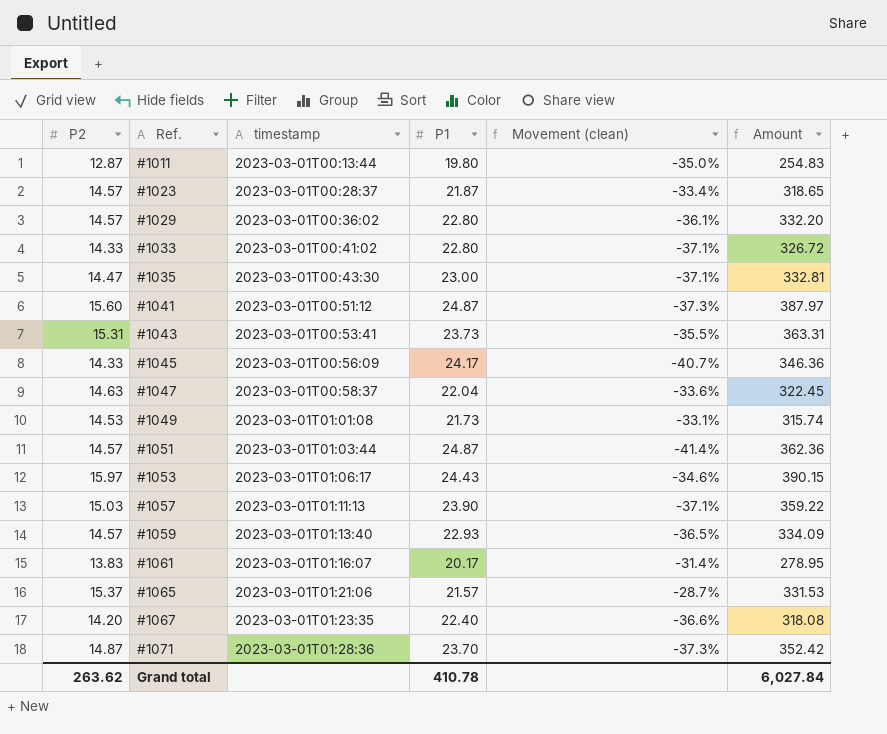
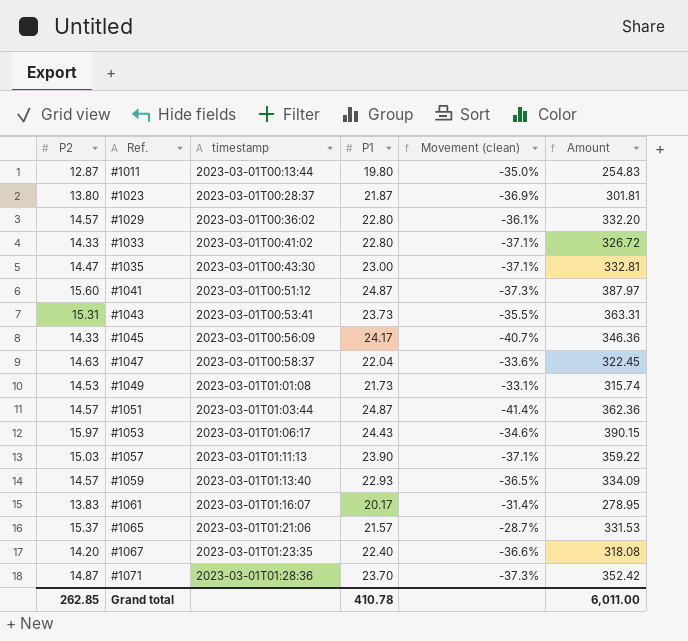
#1023 | P2: 14.57 -> 13.80
#1023 | Movement (clean): -33.4% -> -36.9%
#1023 | Amount: 318.65 -> 301.81
Grand total | P2: 263.62 -> 262.85
Grand total | Amount: 6,027.84 -> 6,011.00

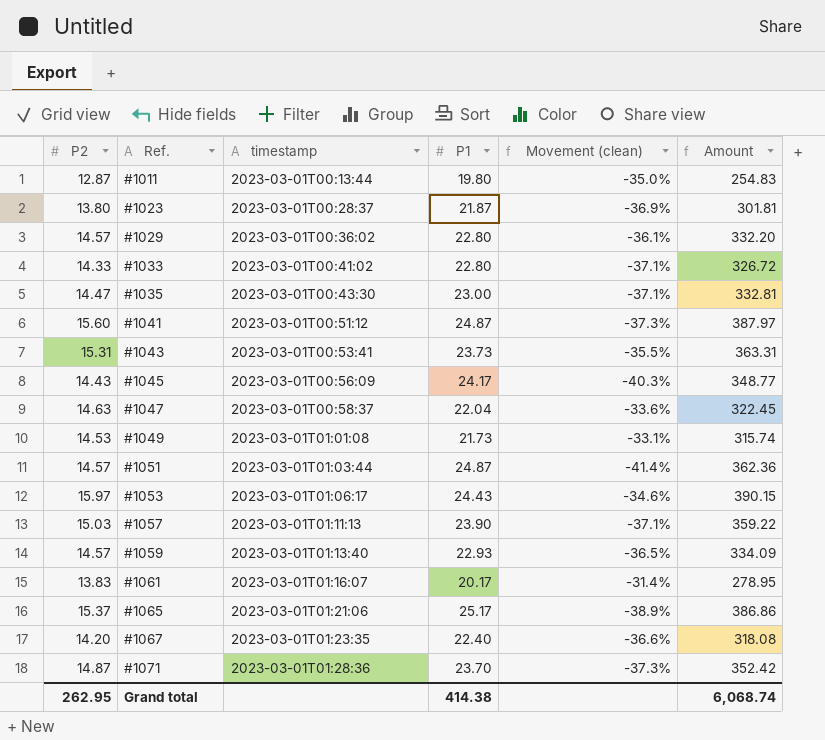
#1045 | P2: 14.33 -> 14.43
#1045 | Movement (clean): -40.7% -> -40.3%
#1045 | Amount: 346.36 -> 348.77
#1065 | P1: 21.57 -> 25.17
#1065 | Movement (clean): -28.7% -> -38.9%
#1065 | Amount: 331.53 -> 386.86
Grand total | P2: 262.85 -> 262.95
Grand total | P1: 410.78 -> 414.38
Grand total | Amount: 6,011.00 -> 6,068.74

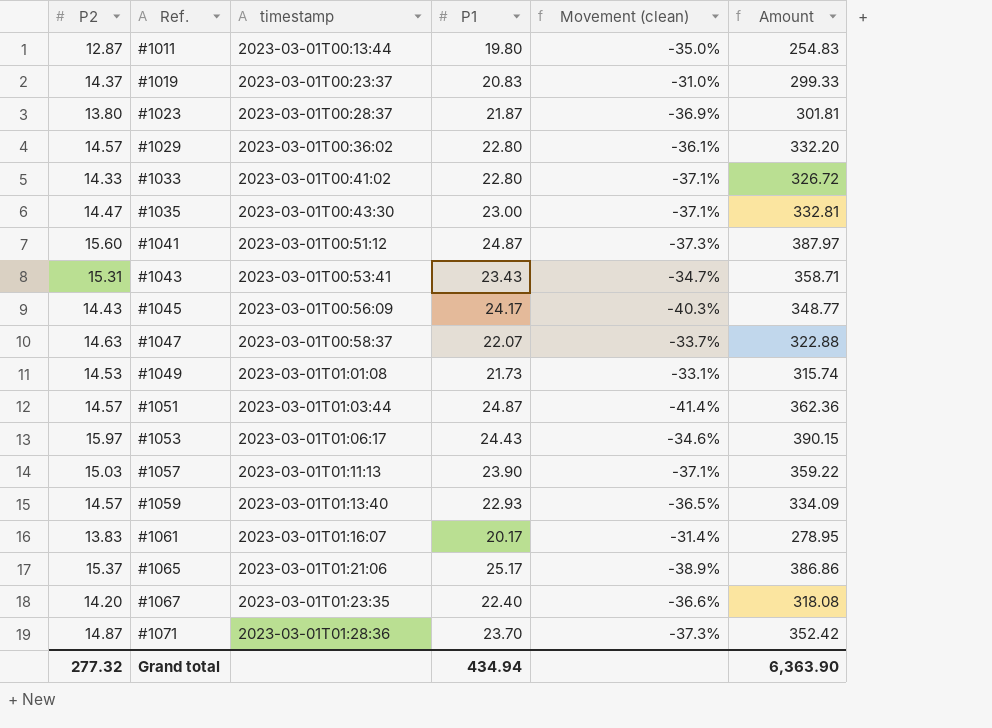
row #1019: none -> 14.37 | 2023-03-01T00:23:37 | 20.83 | -31.0% | 299.33
#1043 | P1: 23.73 -> 23.43
#1043 | Movement (clean): -35.5% -> -34.7%
#1043 | Amount: 363.31 -> 358.71
#1047 | P1: 22.04 -> 22.07
#1047 | Movement (clean): -33.6% -> -33.7%
#1047 | Amount: 322.45 -> 322.88
Grand total | P2: 262.95 -> 277.32
Grand total | P1: 414.38 -> 434.94
Grand total | Amount: 6,068.74 -> 6,363.90

